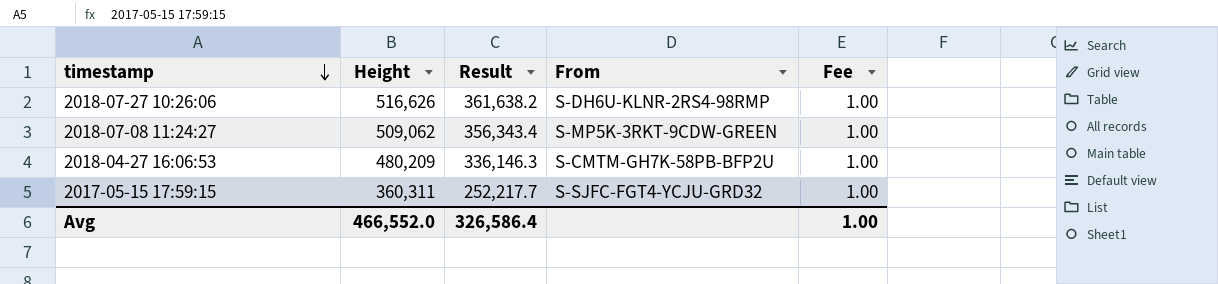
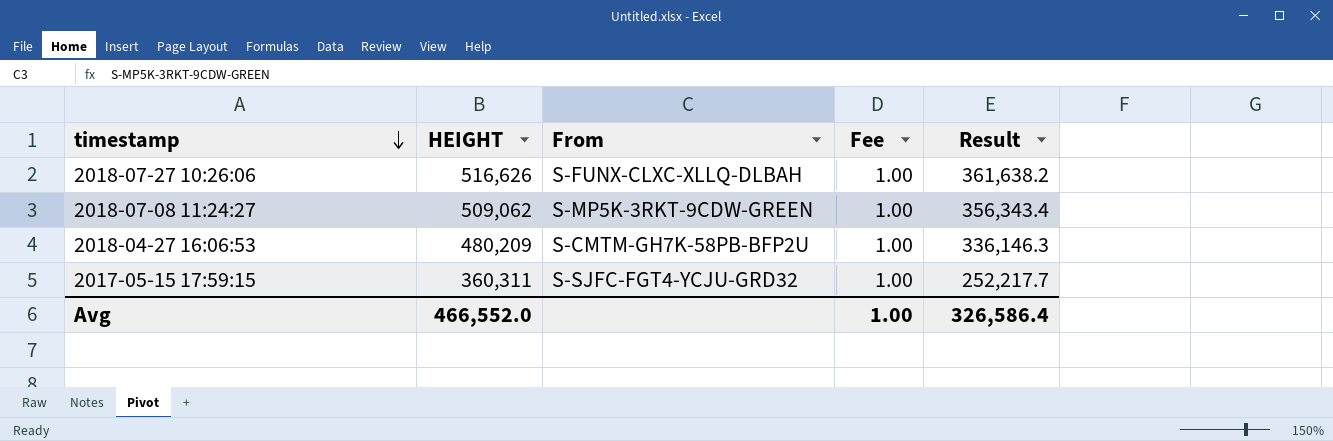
column name: Height -> HEIGHT
column Result | position: 3 -> 5
2018-07-27 10:26:06 | From: S-DH6U-KLNR-2RS4-98RMP -> S-FUNX-CLXC-XLLQ-DLBAH

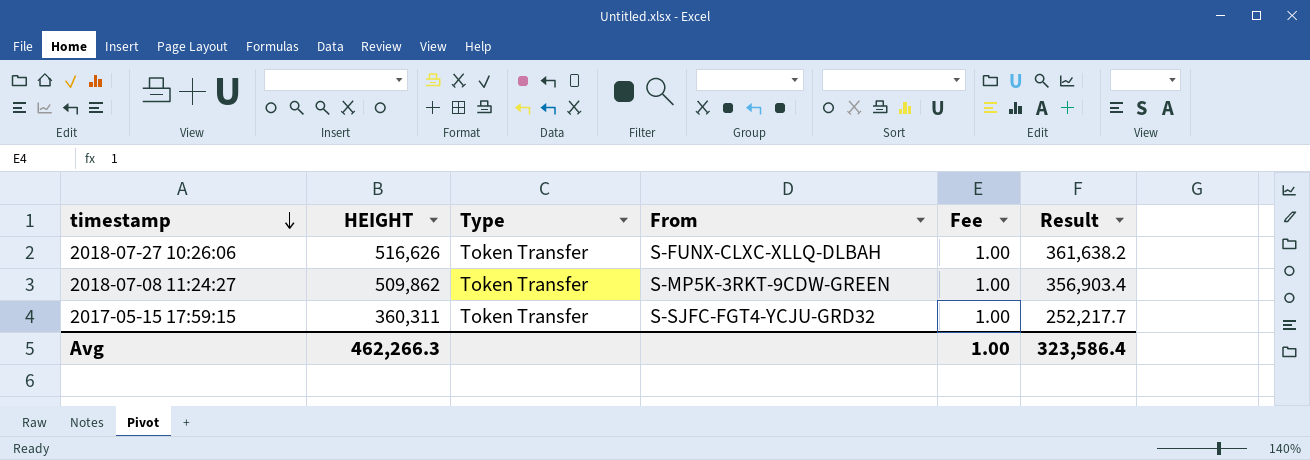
column Type | position: none -> 3
row 2018-04-27 16:06:53: 480,209 | S-CMTM-GH7K-58PB-BFP2U | 1.00 | 336,146.3 -> none
2018-07-08 11:24:27 | HEIGHT: 509,062 -> 509,862
2018-07-08 11:24:27 | Result: 356,343.4 -> 356,903.4
Avg | HEIGHT: 466,552.0 -> 462,266.3
Avg | Result: 326,586.4 -> 323,586.4

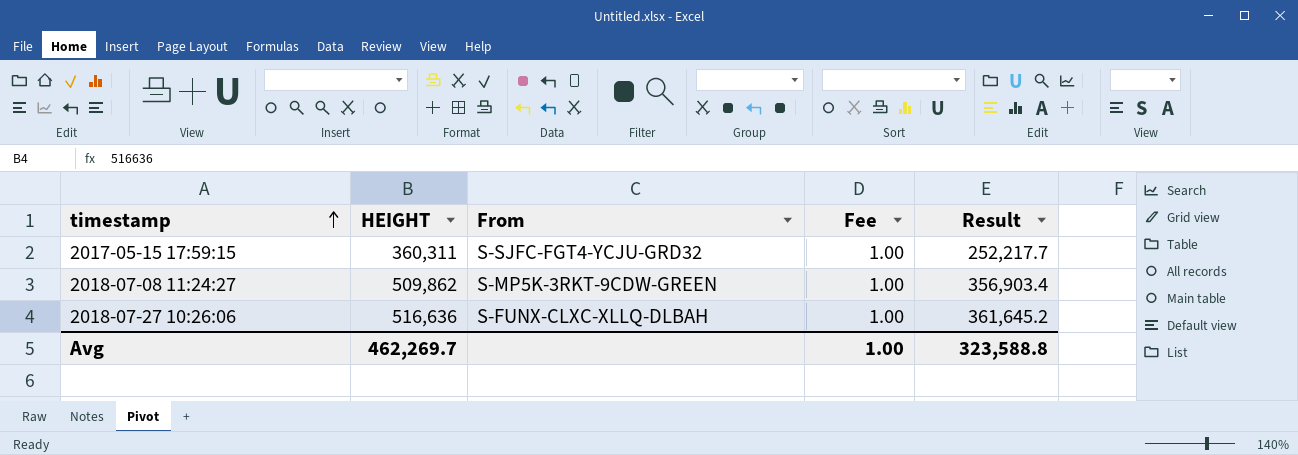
row order: timestamp descending -> timestamp ascending
column Type | position: 3 -> none
2018-07-27 10:26:06 | HEIGHT: 516,626 -> 516,636
2018-07-27 10:26:06 | Result: 361,638.2 -> 361,645.2
Avg | HEIGHT: 462,266.3 -> 462,269.7
Avg | Result: 323,586.4 -> 323,588.8

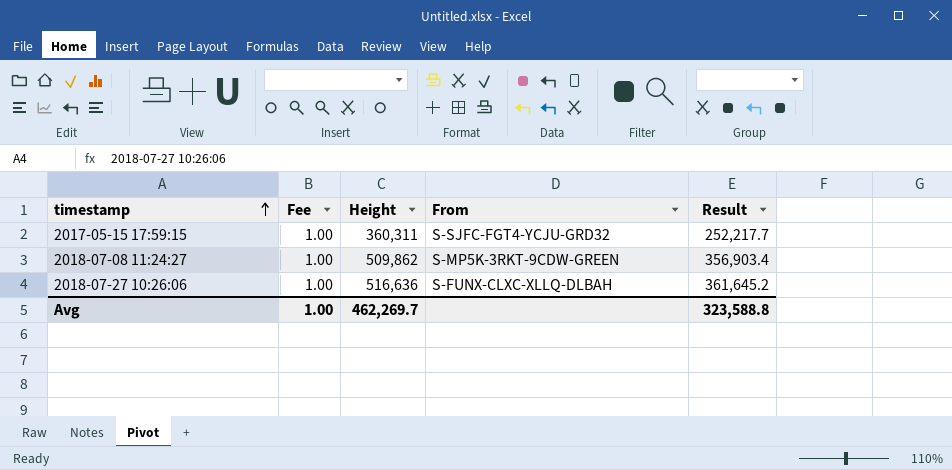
column Fee | position: 4 -> 2
column name: HEIGHT -> Height

